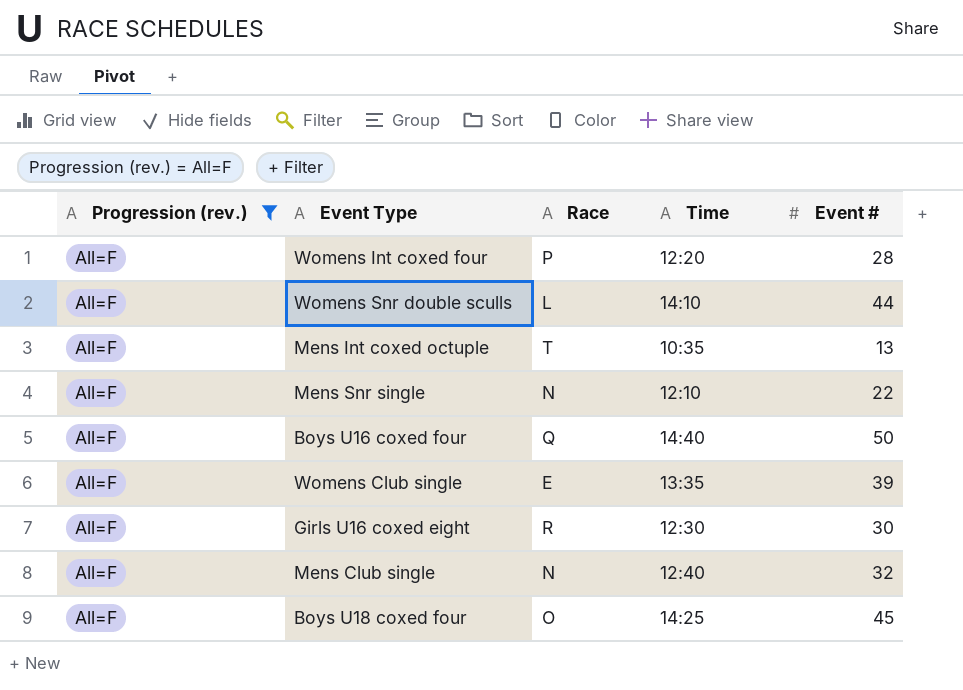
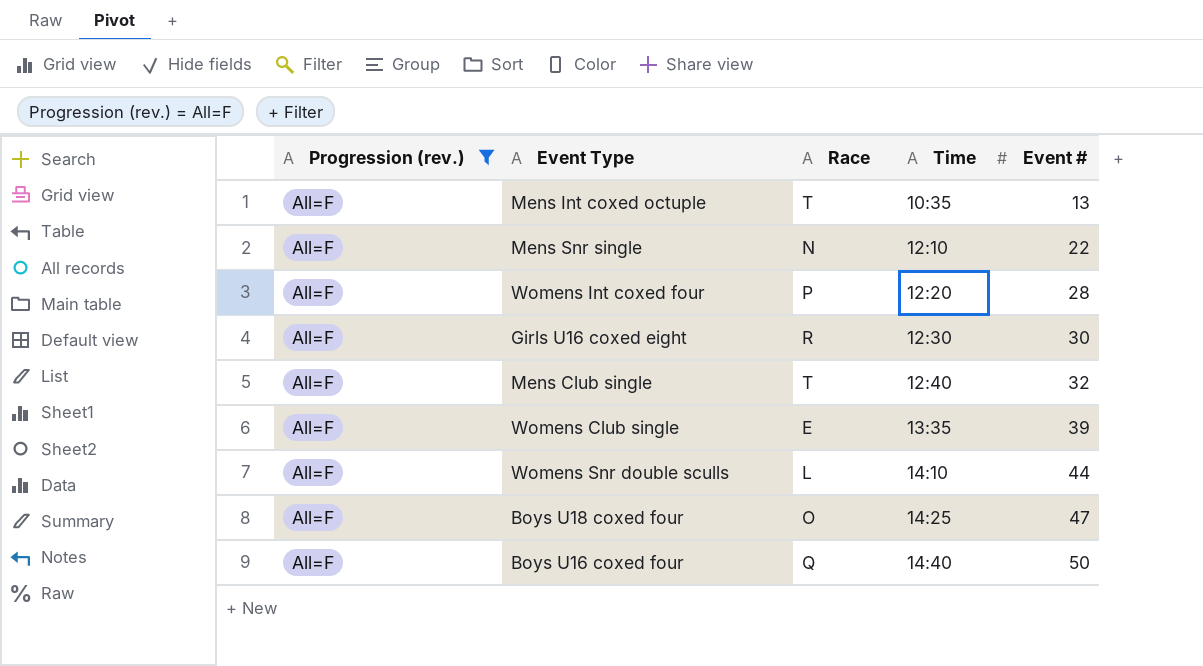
row order: none -> Time ascending
Mens Club single | Race: N -> T
Boys U18 coxed four | Event #: 45 -> 47

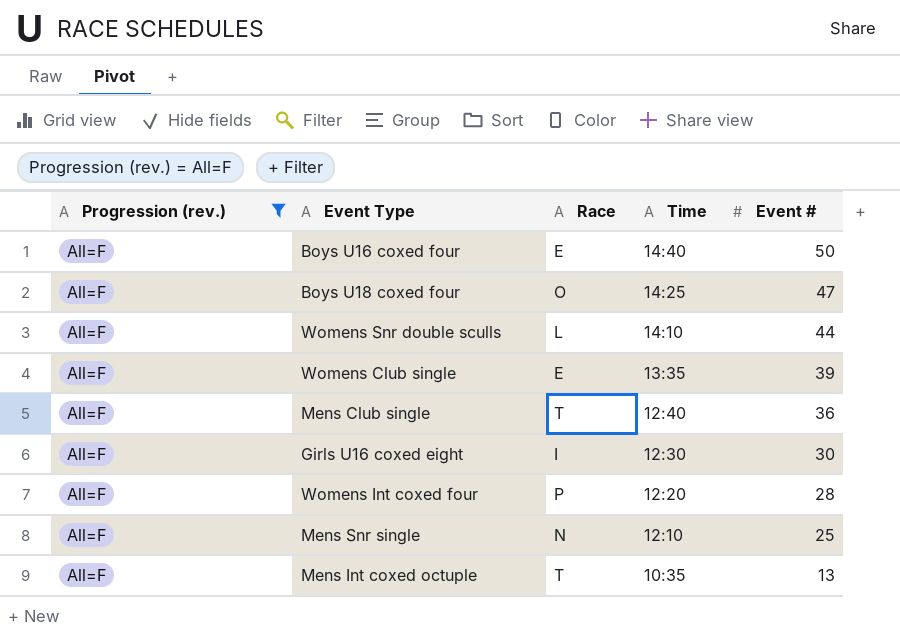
row order: Time ascending -> Time descending
Boys U16 coxed four | Race: Q -> E
Mens Club single | Event #: 32 -> 36
Girls U16 coxed eight | Race: R -> I
Mens Snr single | Event #: 22 -> 25

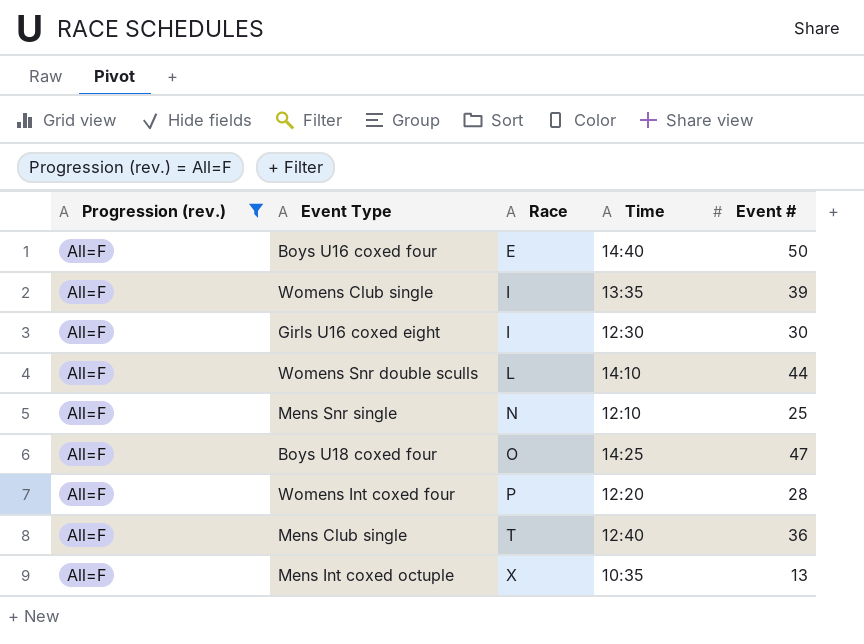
row order: Time descending -> Race ascending
Womens Club single | Race: E -> I
Mens Int coxed octuple | Race: T -> X

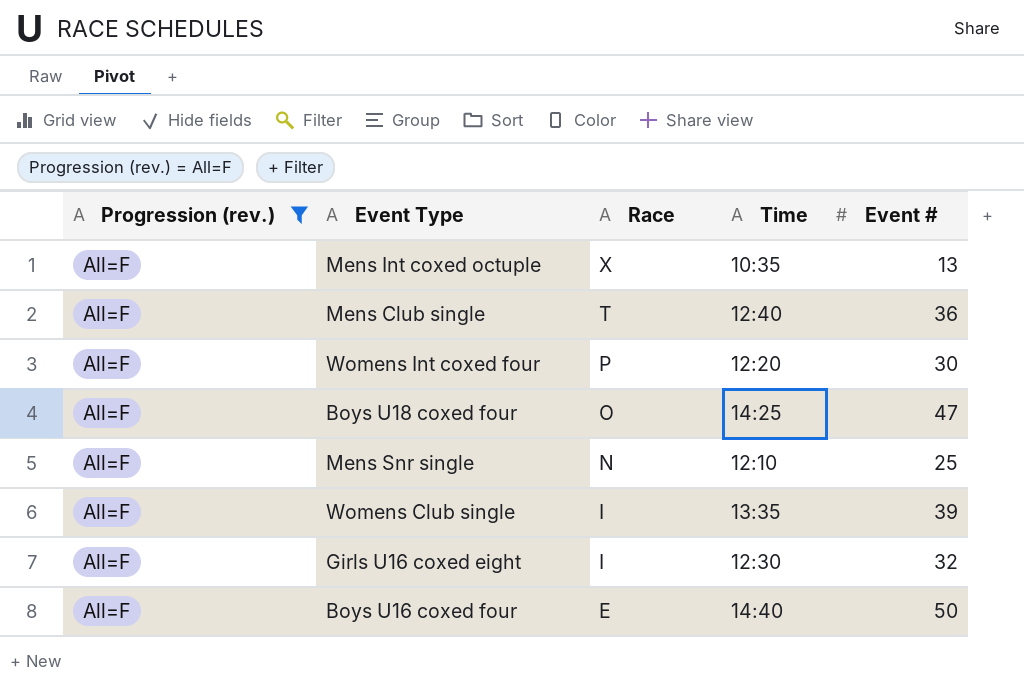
row order: Race ascending -> Race descending
row Womens Snr double sculls: All=F | L | 14:10 | 44 -> none
Womens Int coxed four | Event #: 28 -> 30
Girls U16 coxed eight | Event #: 30 -> 32

